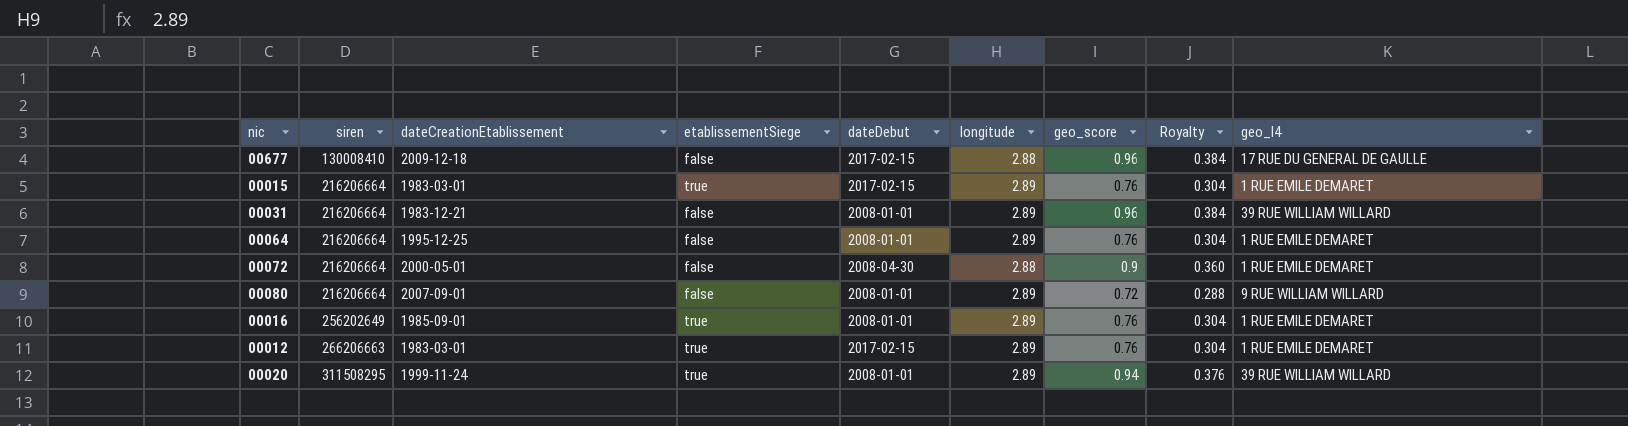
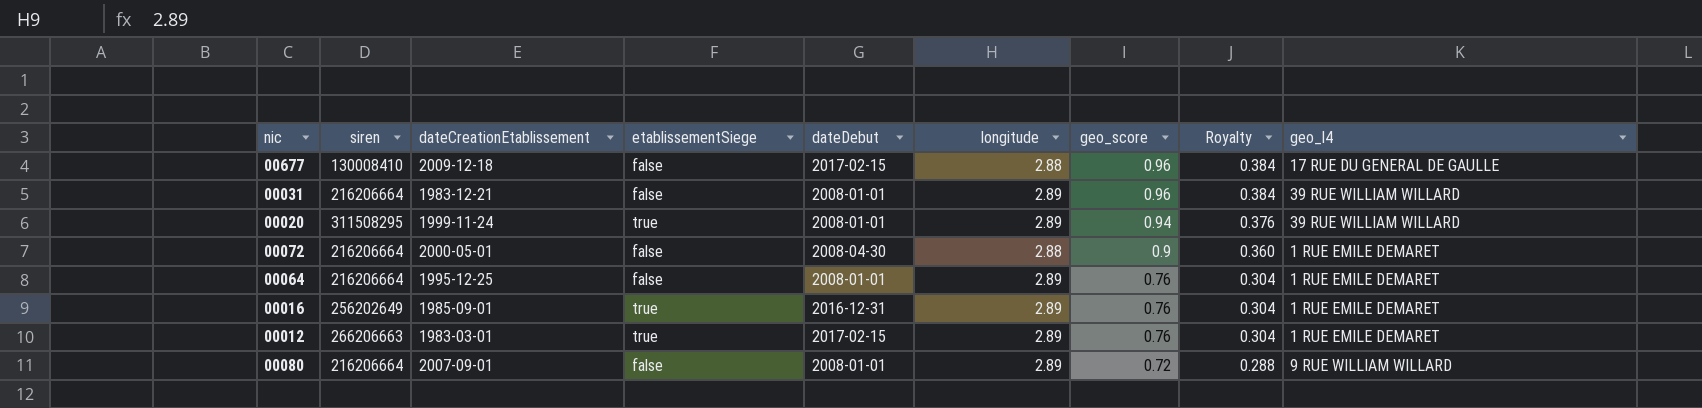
row order: siren ascending -> geo_score descending
row 00015: 216206664 | 1983-03-01 | true | 2017-02-15 | 2.89 | 0.76 | 0.304 | 1 RUE EMILE DEMARET -> none
00016 | dateDebut: 2008-01-01 -> 2016-12-31

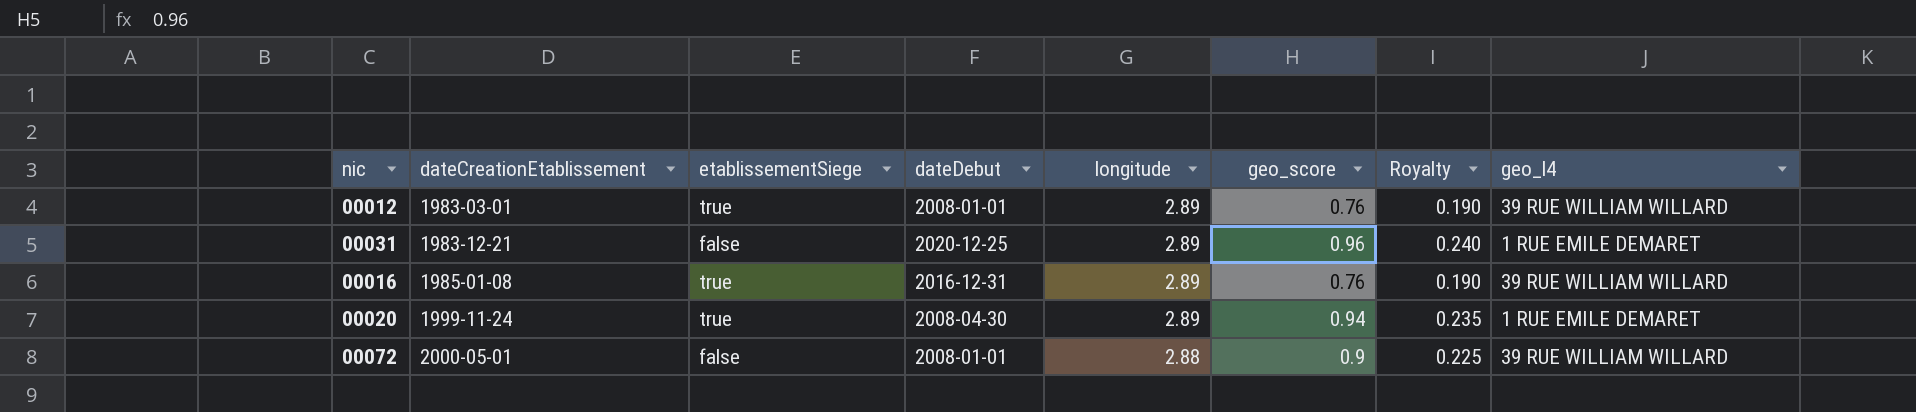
row order: geo_score descending -> dateCreationEtablissement ascending
column siren | position: 2 -> none
column Royalty | formula: [geo_score] * 0.4 -> [geo_score] * 0.25
row 00677: 130008410 | 2009-12-18 | false | 2017-02-15 | 2.88 | 0.96 | 0.384 | 17 RUE DU GENERAL DE GAULLE -> none
row 00064: 216206664 | 1995-12-25 | false | 2008-01-01 | 2.89 | 0.76 | 0.304 | 1 RUE EMILE DEMARET -> none
row 00080: 216206664 | 2007-09-01 | false | 2008-01-01 | 2.89 | 0.72 | 0.288 | 9 RUE WILLIAM WILLARD -> none
00012 | dateDebut: 2017-02-15 -> 2008-01-01
00012 | geo_l4: 1 RUE EMILE DEMARET -> 39 RUE WILLIAM WILLARD
00031 | dateDebut: 2008-01-01 -> 2020-12-25
00031 | geo_l4: 39 RUE WILLIAM WILLARD -> 1 RUE EMILE DEMARET
00016 | dateCreationEtablissement: 1985-09-01 -> 1985-01-08
00016 | geo_l4: 1 RUE EMILE DEMARET -> 39 RUE WILLIAM WILLARD
00020 | dateDebut: 2008-01-01 -> 2008-04-30
00020 | geo_l4: 39 RUE WILLIAM WILLARD -> 1 RUE EMILE DEMARET
00072 | dateDebut: 2008-04-30 -> 2008-01-01
00072 | geo_l4: 1 RUE EMILE DEMARET -> 39 RUE WILLIAM WILLARD

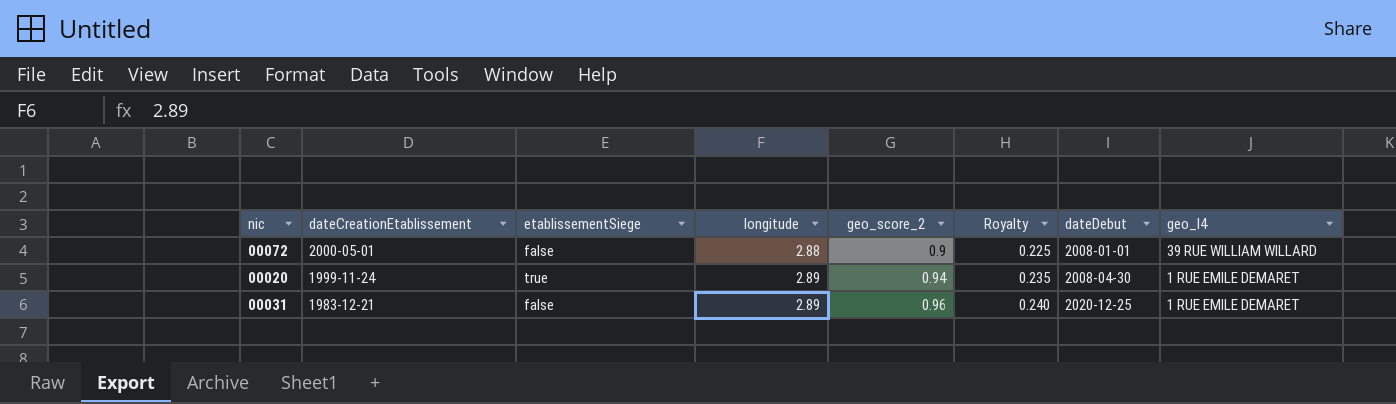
row order: dateCreationEtablissement ascending -> dateCreationEtablissement descending
column name: geo_score -> geo_score_2
column dateDebut | position: 4 -> 7
row 00012: 1983-03-01 | true | 2008-01-01 | 2.89 | 0.76 | 0.190 | 39 RUE WILLIAM WILLARD -> none
row 00016: 1985-01-08 | true | 2016-12-31 | 2.89 | 0.76 | 0.190 | 39 RUE WILLIAM WILLARD -> none

